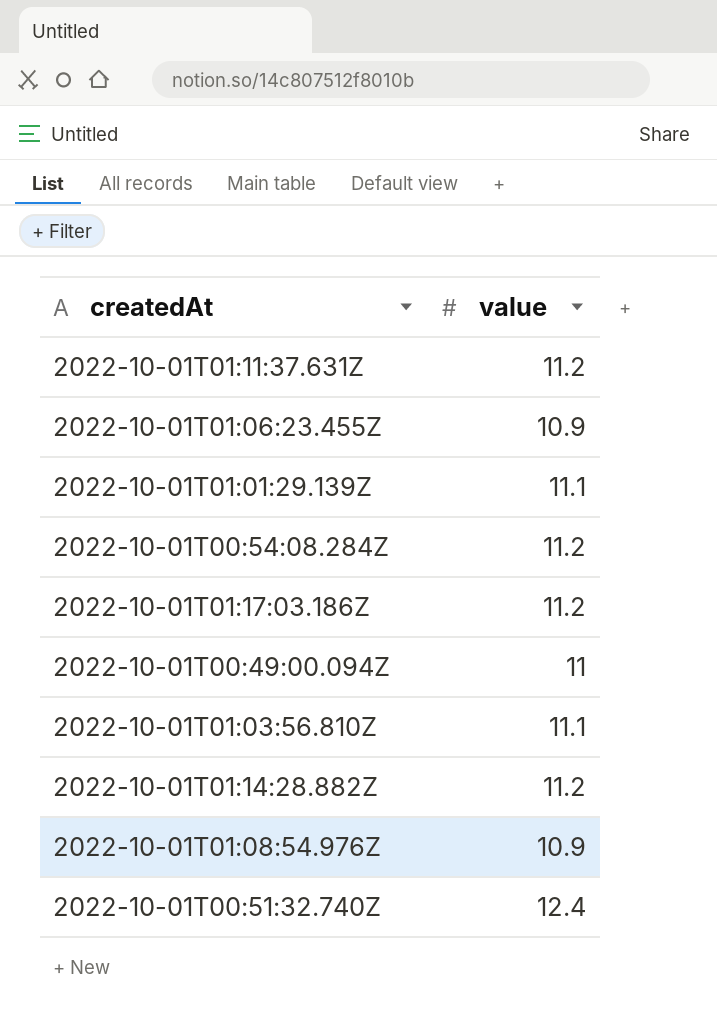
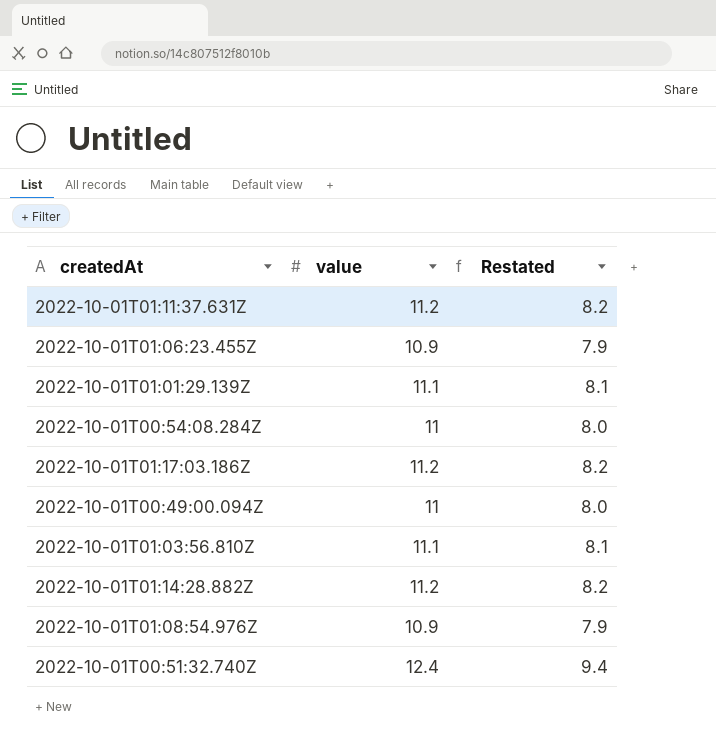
column Restated | formula: none -> [value] - 3
2022-10-01T00:54:08.284Z | value: 11.2 -> 11

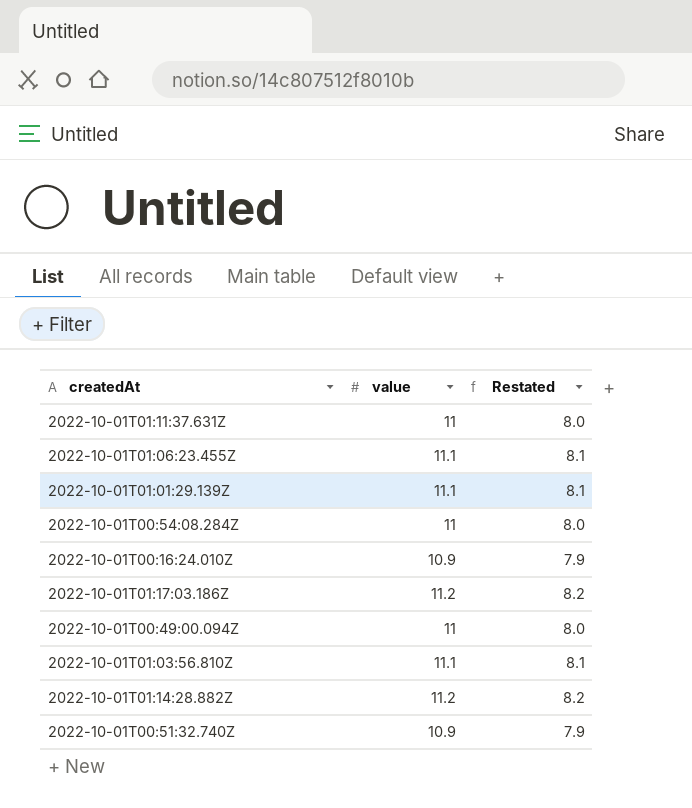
row 2022-10-01T01:08:54.976Z: 10.9 | 7.9 -> none
2022-10-01T01:11:37.631Z | value: 11.2 -> 11
2022-10-01T01:11:37.631Z | Restated: 8.2 -> 8.0
2022-10-01T01:06:23.455Z | value: 10.9 -> 11.1
2022-10-01T01:06:23.455Z | Restated: 7.9 -> 8.1
row 2022-10-01T00:16:24.010Z: none -> 10.9 | 7.9
2022-10-01T00:51:32.740Z | value: 12.4 -> 10.9
2022-10-01T00:51:32.740Z | Restated: 9.4 -> 7.9

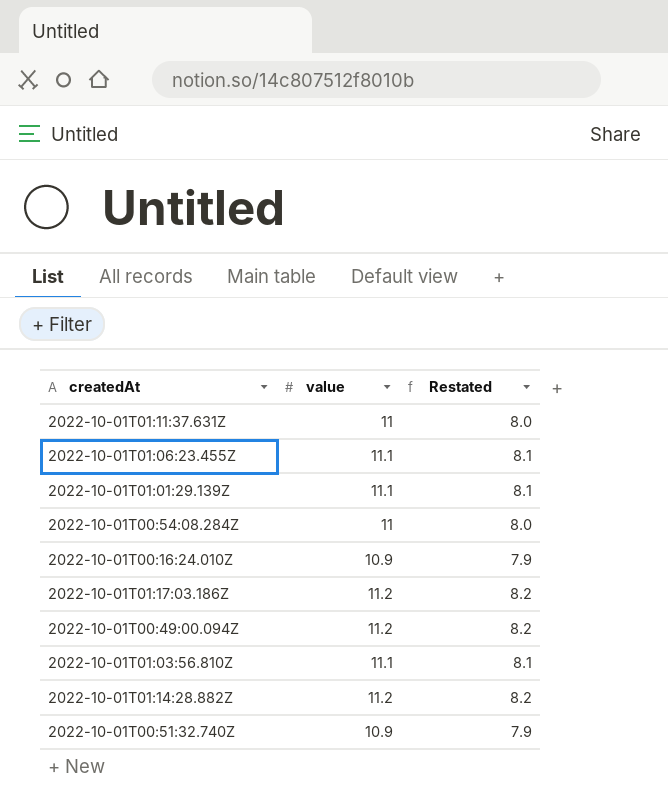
2022-10-01T00:49:00.094Z | value: 11 -> 11.2
2022-10-01T00:49:00.094Z | Restated: 8.0 -> 8.2

